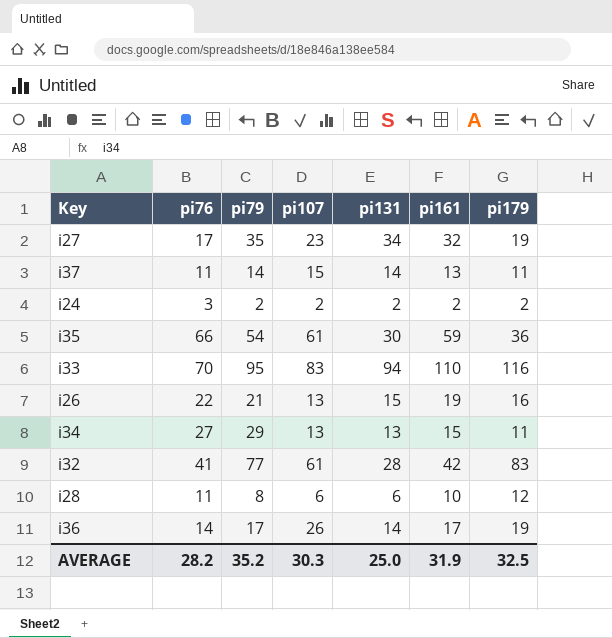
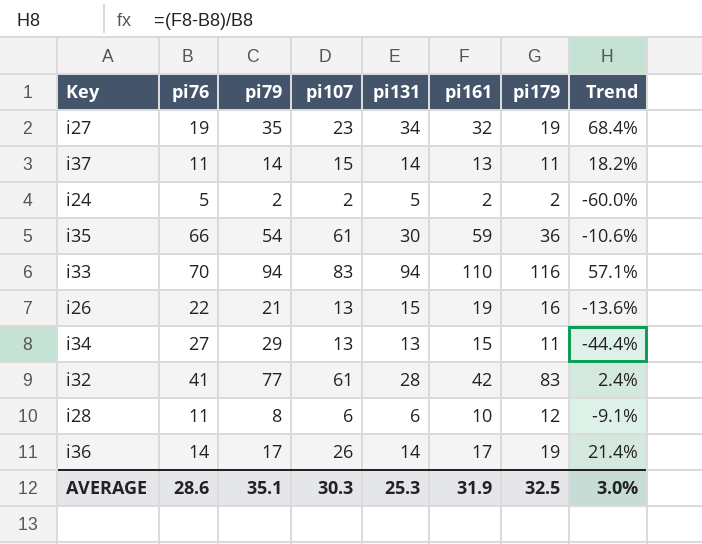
column Trend | formula: none -> ([pi161] - [pi76]) / [pi76]
i27 | pi76: 17 -> 19
i24 | pi76: 3 -> 5
i24 | pi131: 2 -> 5
i33 | pi79: 95 -> 94
AVERAGE | pi76: 28.2 -> 28.6
AVERAGE | pi79: 35.2 -> 35.1
AVERAGE | pi131: 25.0 -> 25.3

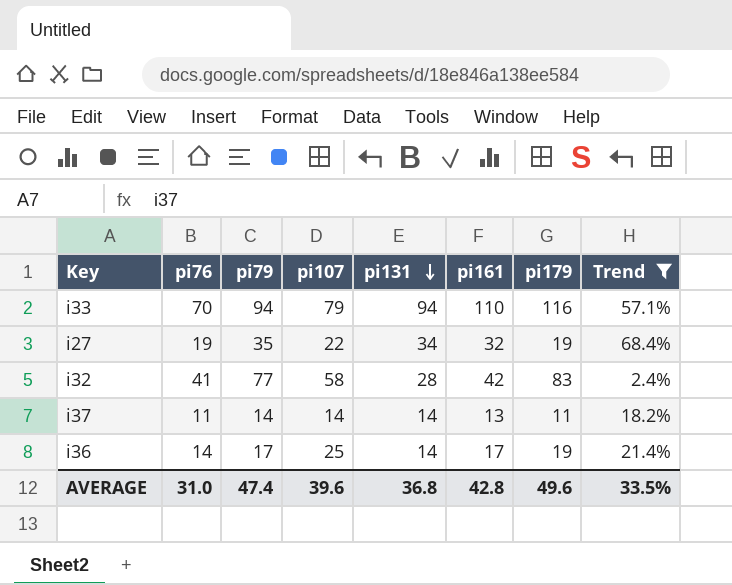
filter: none -> Trend >= 2.4%
row order: none -> pi131 descending
i33 | pi107: 83 -> 79
i27 | pi107: 23 -> 22
i32 | pi107: 61 -> 58
i37 | pi107: 15 -> 14
i36 | pi107: 26 -> 25
AVERAGE | pi76: 28.6 -> 31.0
AVERAGE | pi79: 35.1 -> 47.4
AVERAGE | pi107: 30.3 -> 39.6
AVERAGE | pi131: 25.3 -> 36.8
AVERAGE | pi161: 31.9 -> 42.8
AVERAGE | pi179: 32.5 -> 49.6
AVERAGE | Trend: 3.0% -> 33.5%

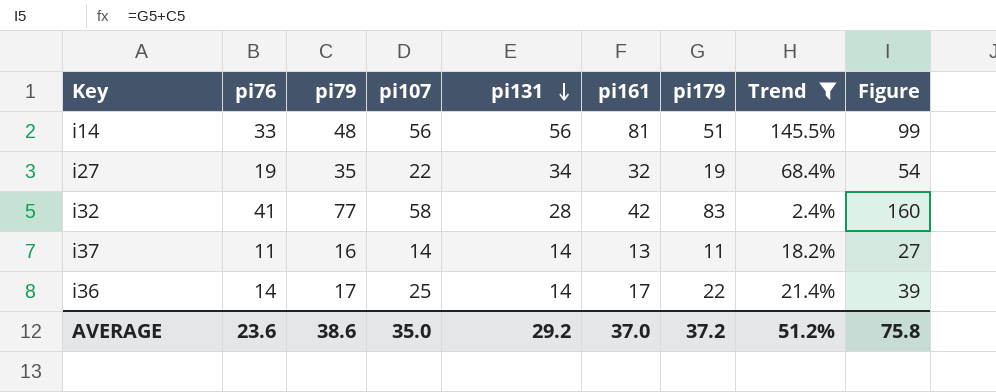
column Figure | formula: none -> [pi79] + [pi179]
row i33: 70 | 94 | 79 | 94 | 110 | 116 | 57.1% -> none
row i14: none -> 33 | 48 | 56 | 56 | 81 | 51 | 145.5% | 99
i37 | pi79: 14 -> 16
i36 | pi179: 19 -> 22
AVERAGE | pi76: 31.0 -> 23.6
AVERAGE | pi79: 47.4 -> 38.6
AVERAGE | pi107: 39.6 -> 35.0
AVERAGE | pi131: 36.8 -> 29.2
AVERAGE | pi161: 42.8 -> 37.0
AVERAGE | pi179: 49.6 -> 37.2
AVERAGE | Trend: 33.5% -> 51.2%

